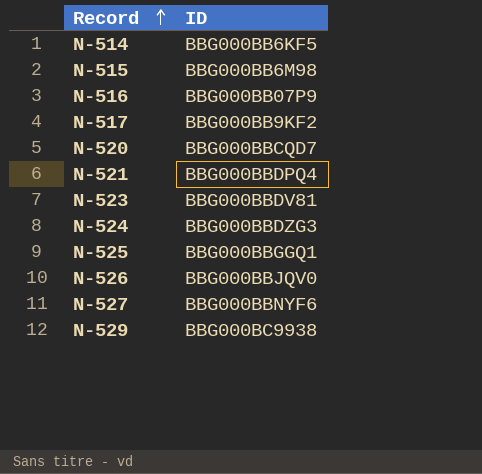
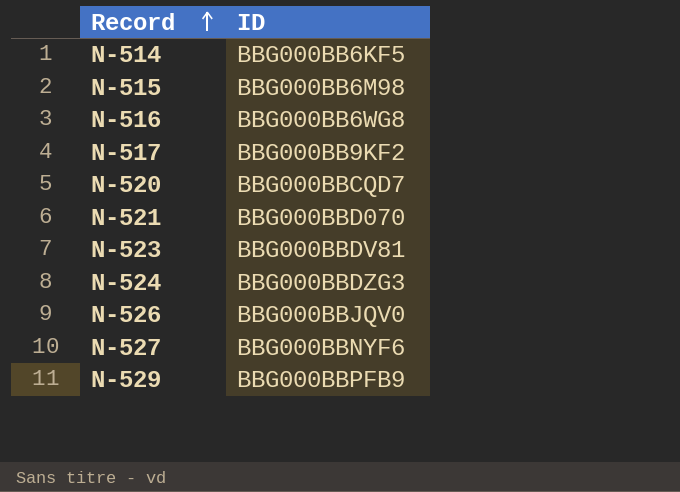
row N-525: BBG000BBGGQ1 -> none
N-516 | ID: BBG000BB07P9 -> BBG000BB6WG8
N-521 | ID: BBG000BBDPQ4 -> BBG000BBD070
N-529 | ID: BBG000BC9938 -> BBG000BBPFB9

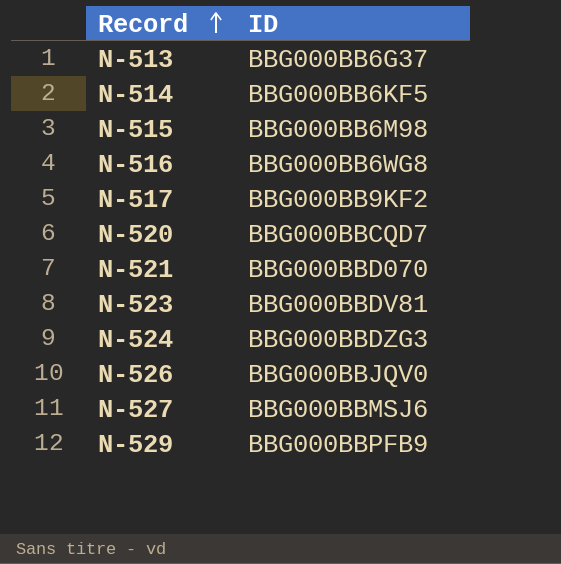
row N-513: none -> BBG000BB6G37
N-527 | ID: BBG000BBNYF6 -> BBG000BBMSJ6

